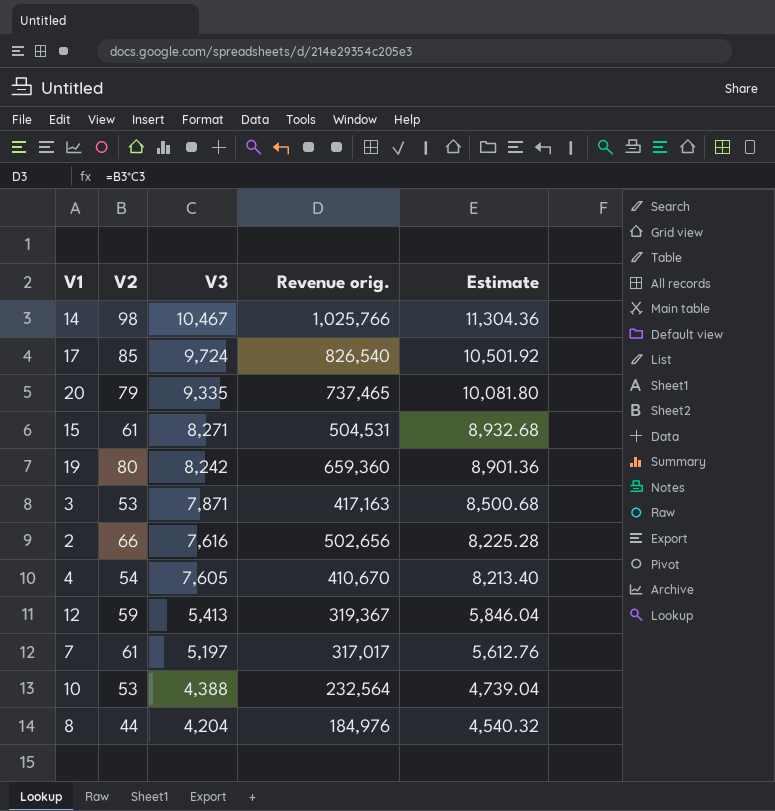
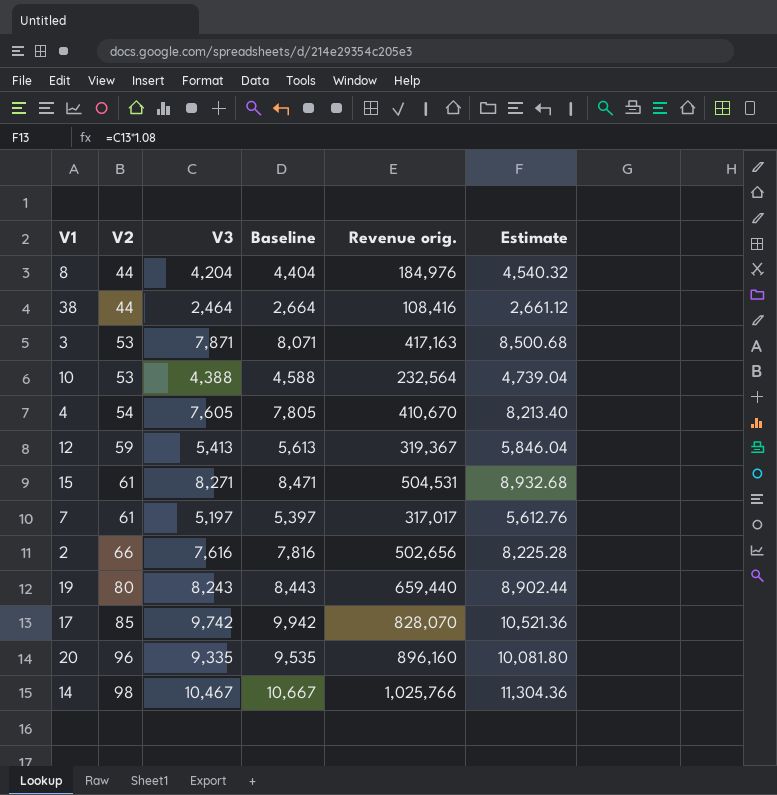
row order: V3 descending -> V2 ascending
column Baseline | formula: none -> [V3] + 200
row 38: none -> 44 | 2,464 | 2,664 | 108,416 | 2,661.12
19 | V3: 8,242 -> 8,243
19 | Revenue orig.: 659,360 -> 659,440
19 | Estimate: 8,901.36 -> 8,902.44
17 | V3: 9,724 -> 9,742
17 | Revenue orig.: 826,540 -> 828,070
17 | Estimate: 10,501.92 -> 10,521.36
20 | V2: 79 -> 96
20 | Revenue orig.: 737,465 -> 896,160

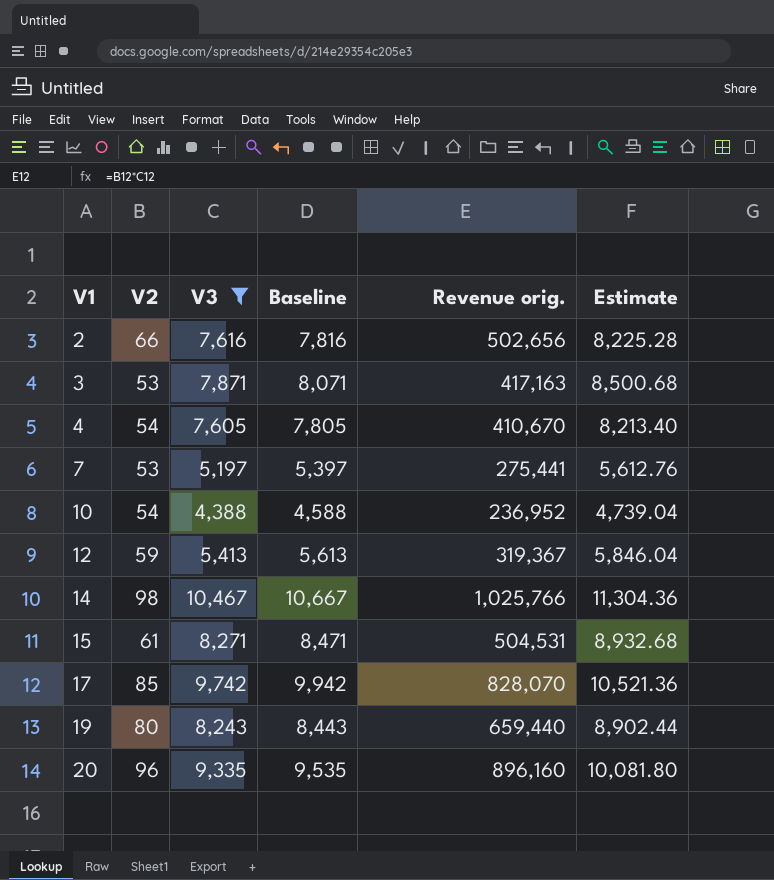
filter: none -> V3 >= 4,388
row order: V2 ascending -> V1 ascending
7 | V2: 61 -> 53
7 | Revenue orig.: 317,017 -> 275,441
10 | V2: 53 -> 54
10 | Revenue orig.: 232,564 -> 236,952

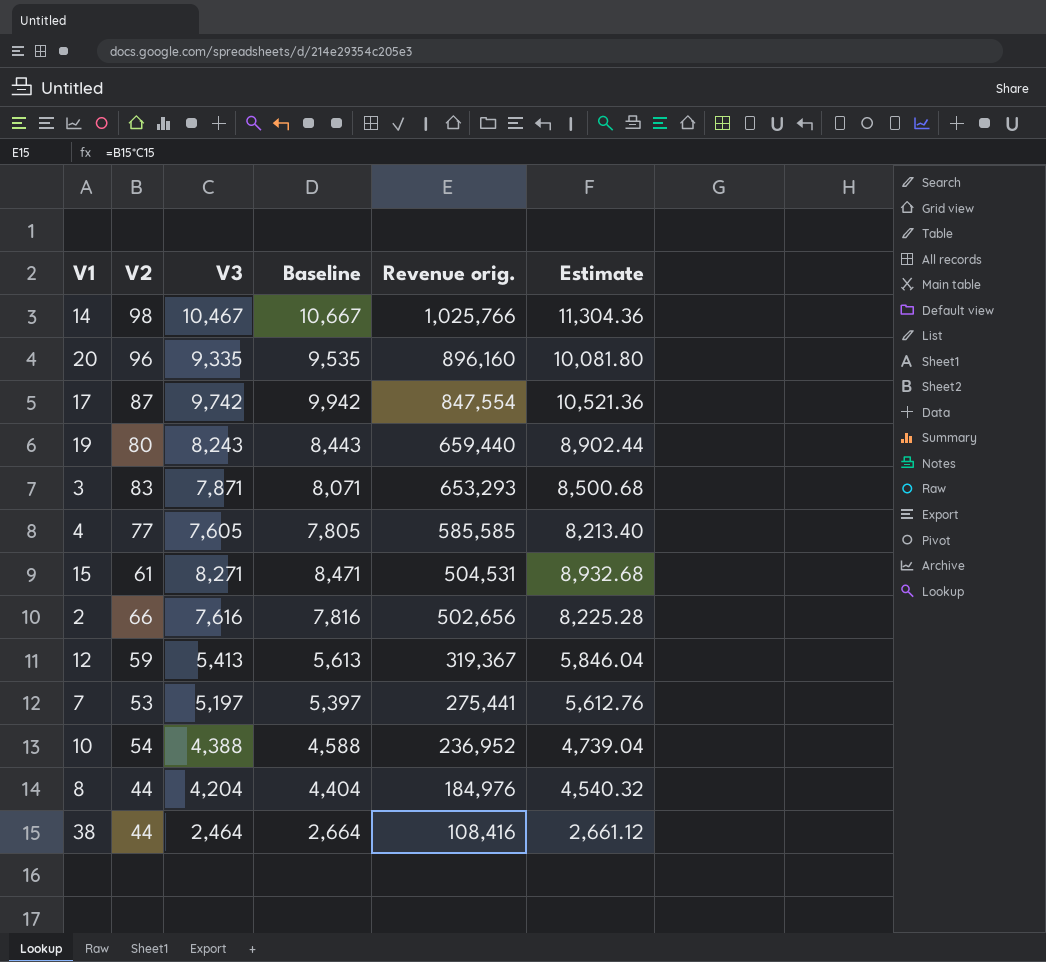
filter: V3 >= 4,388 -> none
row order: V1 ascending -> Revenue orig. descending
17 | V2: 85 -> 87
17 | Revenue orig.: 828,070 -> 847,554
3 | V2: 53 -> 83
3 | Revenue orig.: 417,163 -> 653,293
4 | V2: 54 -> 77
4 | Revenue orig.: 410,670 -> 585,585

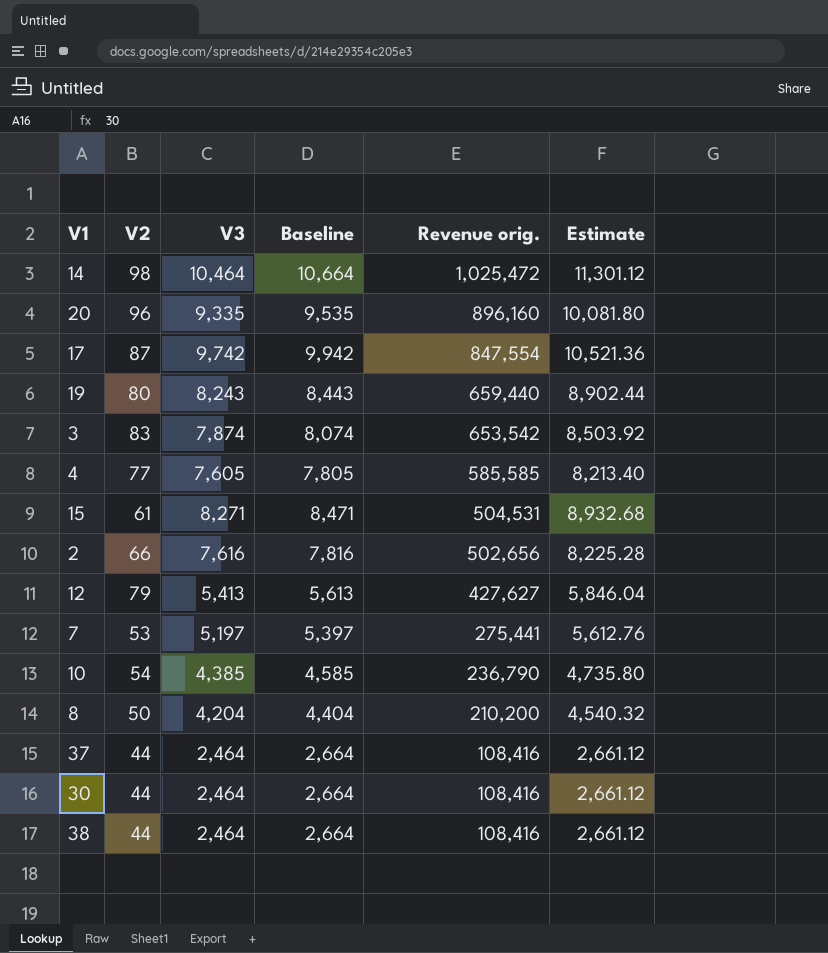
14 | V3: 10,467 -> 10,464
14 | Baseline: 10,667 -> 10,664
14 | Revenue orig.: 1,025,766 -> 1,025,472
14 | Estimate: 11,304.36 -> 11,301.12
3 | V3: 7,871 -> 7,874
3 | Baseline: 8,071 -> 8,074
3 | Revenue orig.: 653,293 -> 653,542
3 | Estimate: 8,500.68 -> 8,503.92
12 | V2: 59 -> 79
12 | Revenue orig.: 319,367 -> 427,627
10 | V3: 4,388 -> 4,385
10 | Baseline: 4,588 -> 4,585
10 | Revenue orig.: 236,952 -> 236,790
10 | Estimate: 4,739.04 -> 4,735.80
8 | V2: 44 -> 50
8 | Revenue orig.: 184,976 -> 210,200
row 37: none -> 44 | 2,464 | 2,664 | 108,416 | 2,661.12
row 30: none -> 44 | 2,464 | 2,664 | 108,416 | 2,661.12

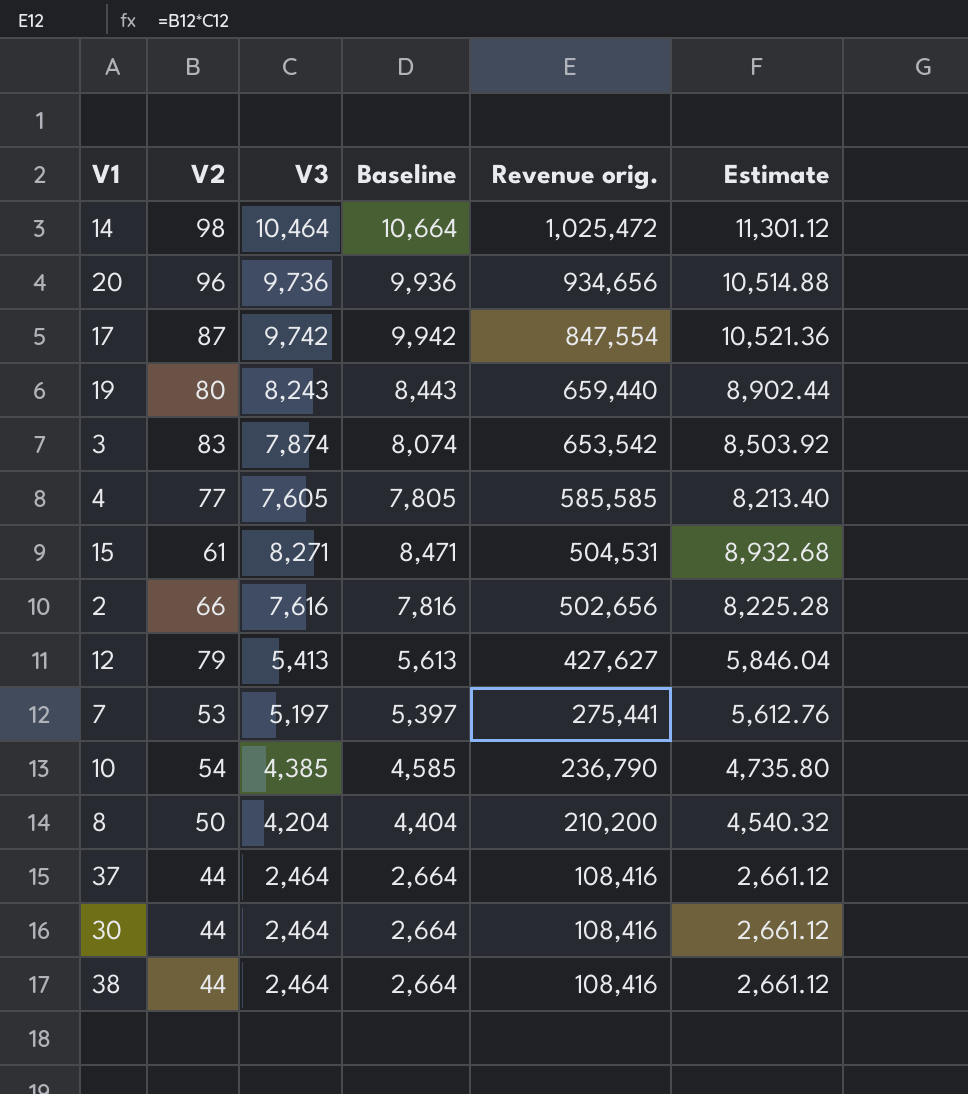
20 | V3: 9,335 -> 9,736
20 | Baseline: 9,535 -> 9,936
20 | Revenue orig.: 896,160 -> 934,656
20 | Estimate: 10,081.80 -> 10,514.88

